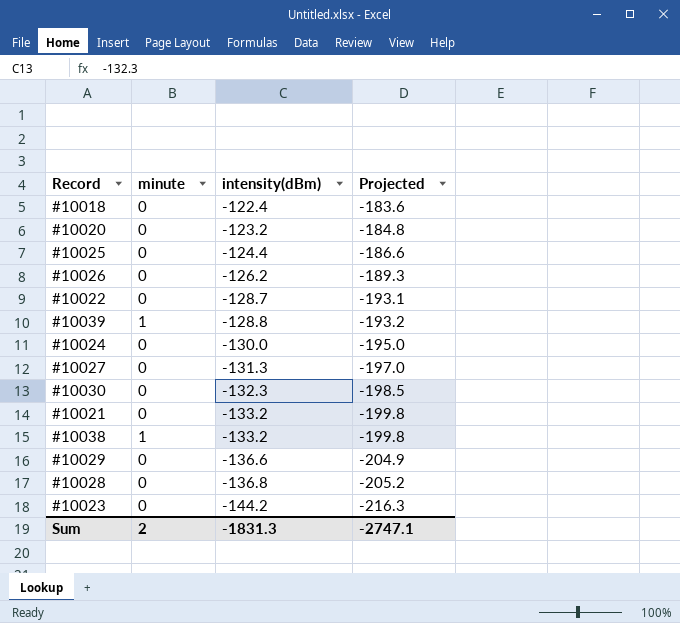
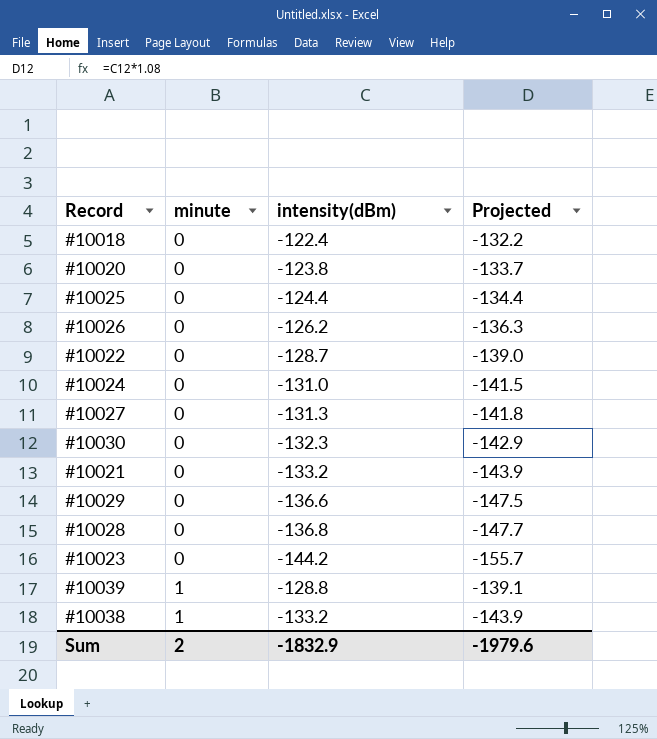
row order: intensity(dBm) descending -> minute ascending
column Projected | formula: [intensity(dBm)] * 1.5 -> [intensity(dBm)] * 1.08
#10020 | intensity(dBm): -123.2 -> -123.8
#10024 | intensity(dBm): -130.0 -> -131.0
Sum | intensity(dBm): -1831.3 -> -1832.9
Sum | Projected: -2747.1 -> -1979.6

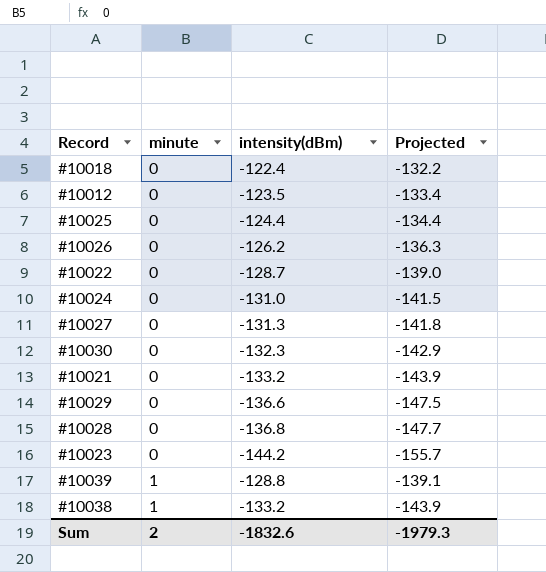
row #10020: 0 | -123.8 | -133.7 -> none
row #10012: none -> 0 | -123.5 | -133.4
Sum | intensity(dBm): -1832.9 -> -1832.6
Sum | Projected: -1979.6 -> -1979.3

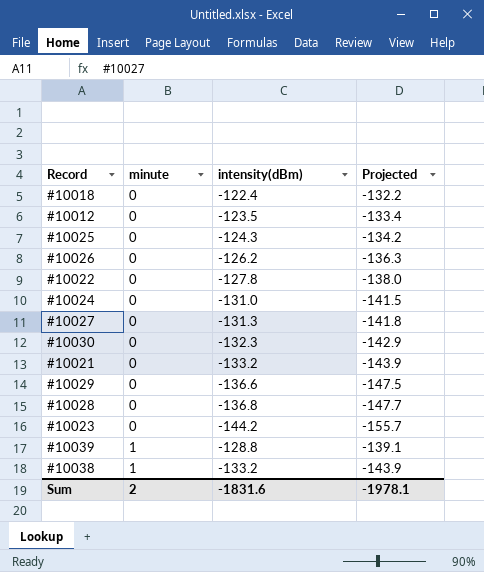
#10025 | intensity(dBm): -124.4 -> -124.3
#10025 | Projected: -134.4 -> -134.2
#10022 | intensity(dBm): -128.7 -> -127.8
#10022 | Projected: -139.0 -> -138.0
Sum | intensity(dBm): -1832.6 -> -1831.6
Sum | Projected: -1979.3 -> -1978.1

